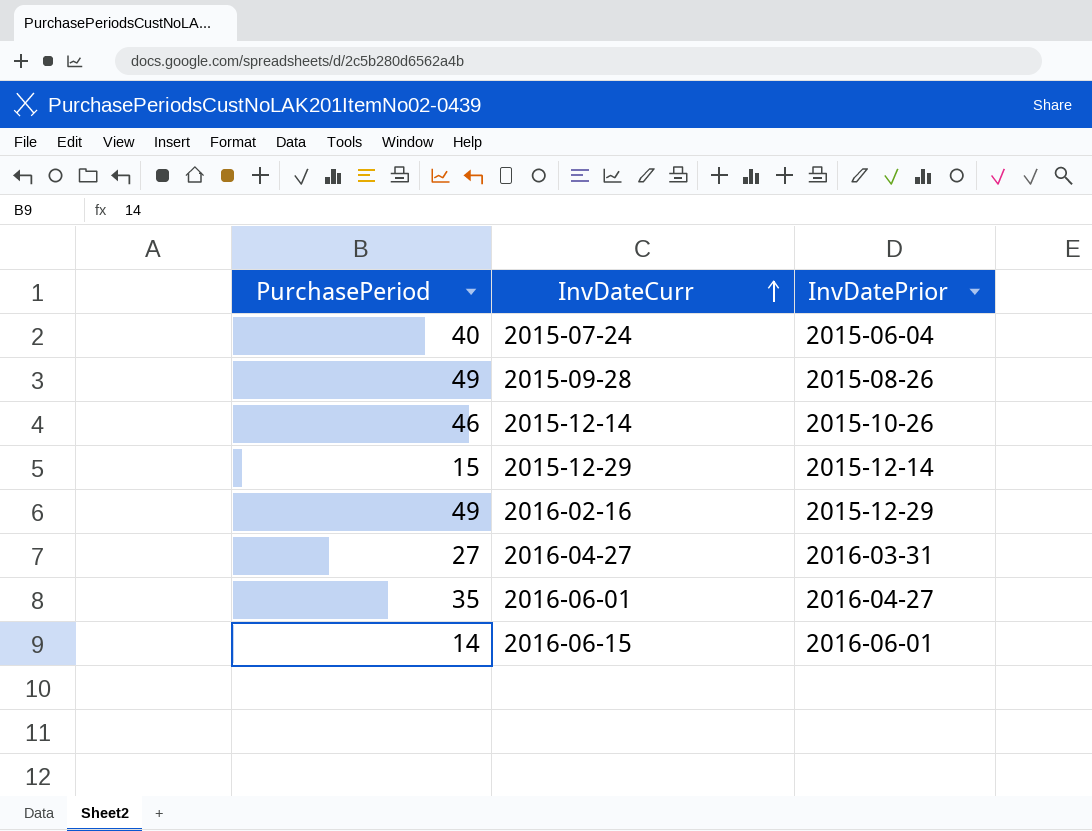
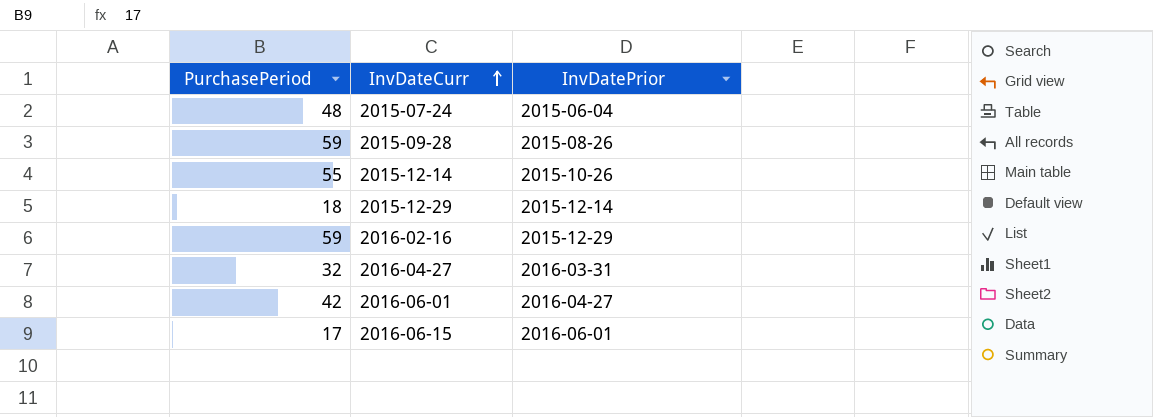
2015-07-24 | PurchasePeriod: 40 -> 48
2015-09-28 | PurchasePeriod: 49 -> 59
2015-12-14 | PurchasePeriod: 46 -> 55
2015-12-29 | PurchasePeriod: 15 -> 18
2016-02-16 | PurchasePeriod: 49 -> 59
2016-04-27 | PurchasePeriod: 27 -> 32
2016-06-01 | PurchasePeriod: 35 -> 42
2016-06-15 | PurchasePeriod: 14 -> 17

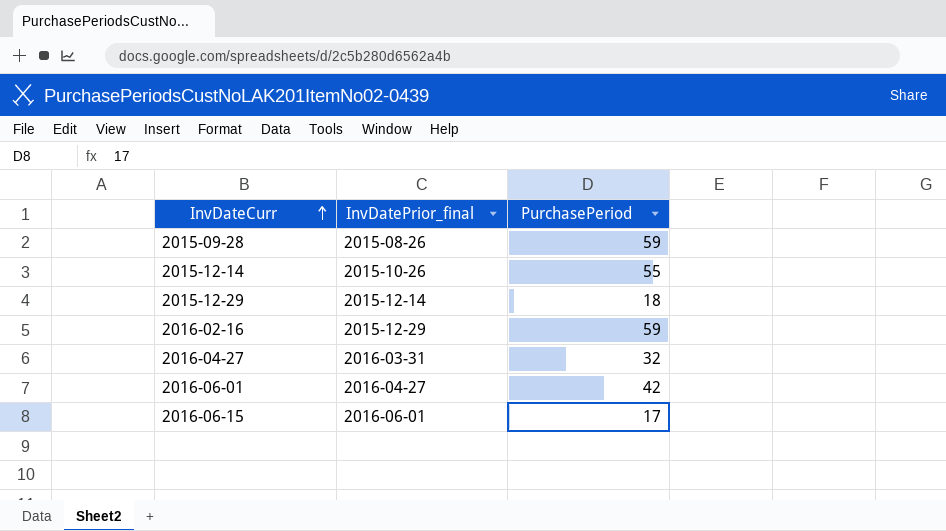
column name: InvDatePrior -> InvDatePrior_final
column PurchasePeriod | position: 1 -> 3
row 2015-07-24: 48 | 2015-06-04 -> none

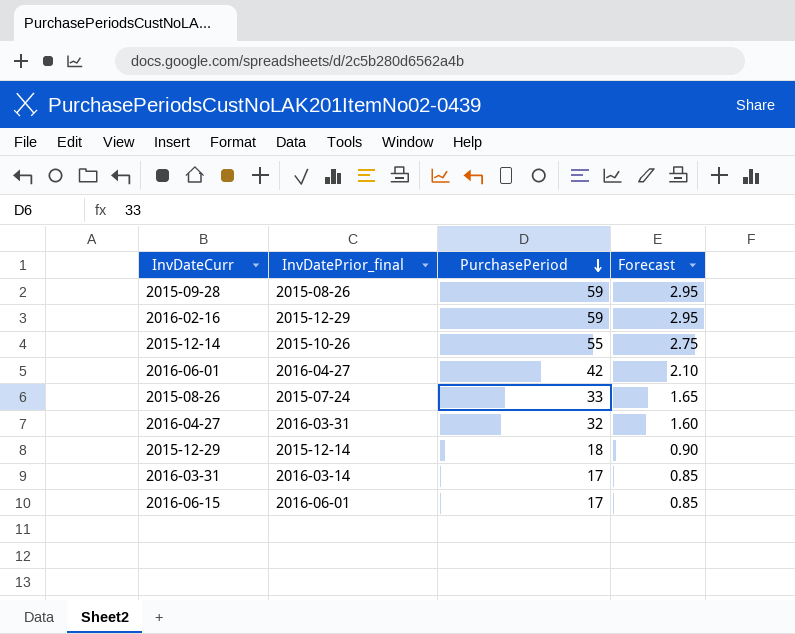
row order: InvDateCurr ascending -> PurchasePeriod descending
column Forecast | formula: none -> [PurchasePeriod] * 0.05
row 2015-08-26: none -> 2015-07-24 | 33 | 1.65
row 2016-03-31: none -> 2016-03-14 | 17 | 0.85

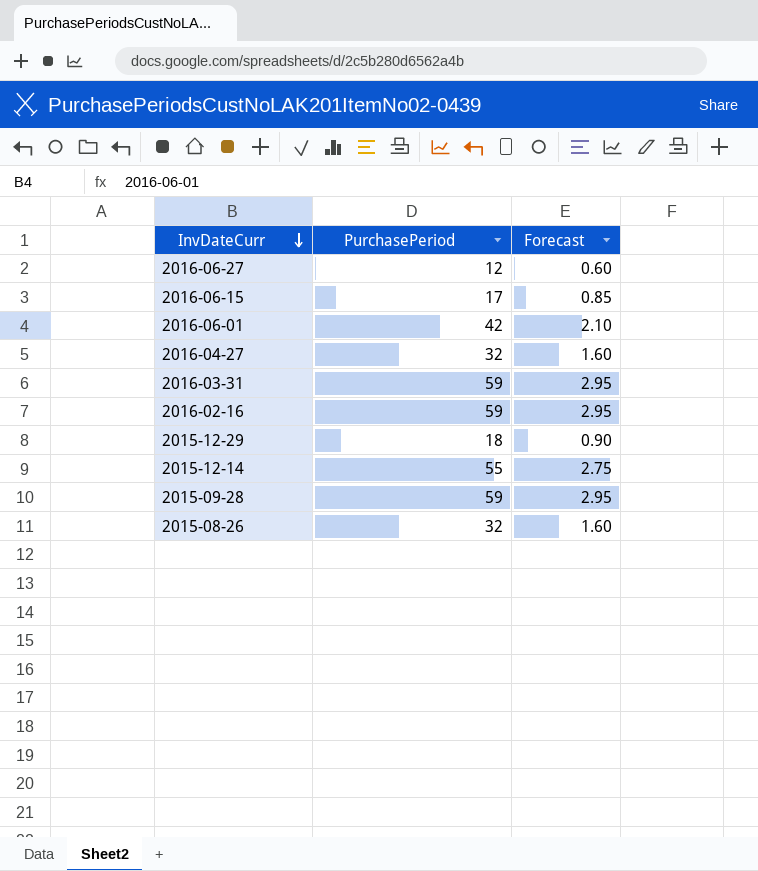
row order: PurchasePeriod descending -> InvDateCurr descending
column InvDatePrior_final | position: 2 -> none
row 2016-06-27: none -> 12 | 0.60
2016-03-31 | PurchasePeriod: 17 -> 59
2016-03-31 | Forecast: 0.85 -> 2.95
2015-08-26 | PurchasePeriod: 33 -> 32
2015-08-26 | Forecast: 1.65 -> 1.60

